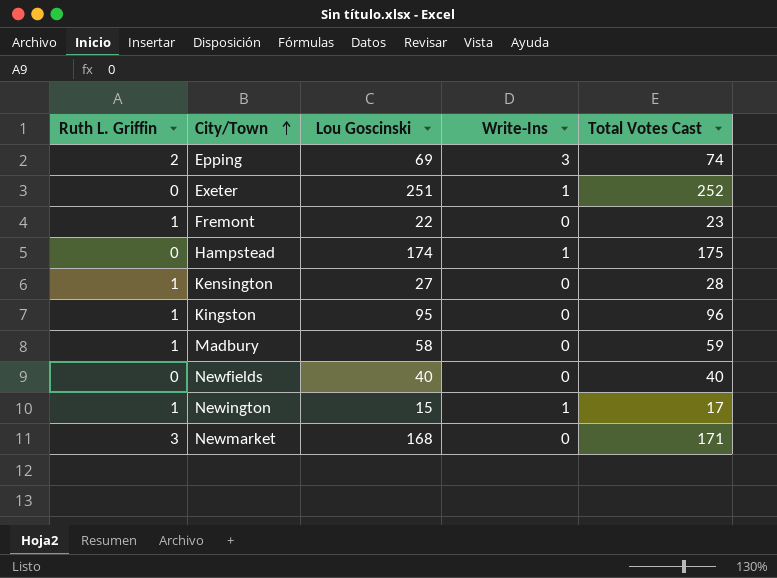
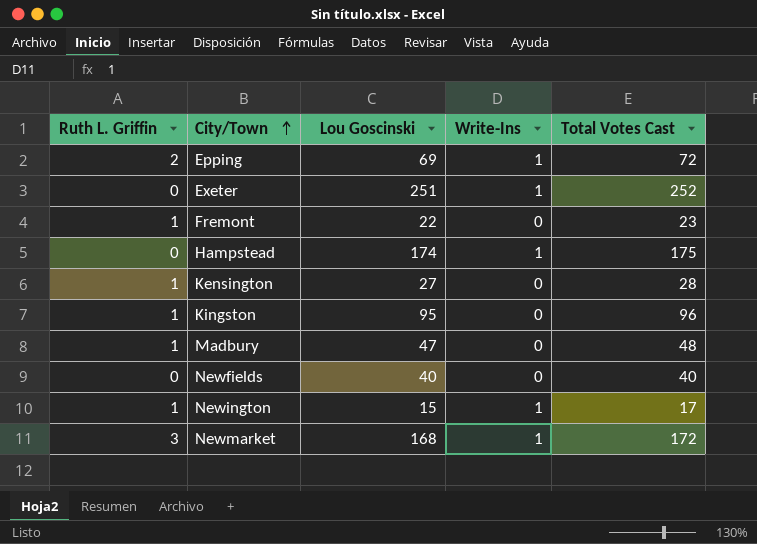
Epping | Write-Ins: 3 -> 1
Epping | Total Votes Cast: 74 -> 72
Madbury | Lou Goscinski: 58 -> 47
Madbury | Total Votes Cast: 59 -> 48
Newmarket | Write-Ins: 0 -> 1
Newmarket | Total Votes Cast: 171 -> 172

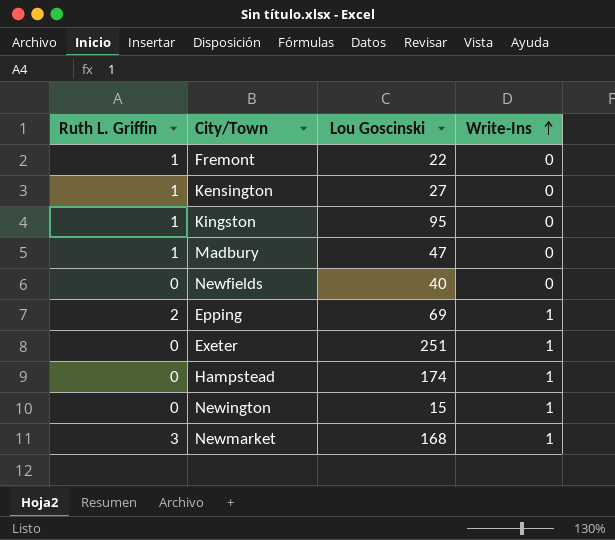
row order: City/Town ascending -> Write-Ins ascending
column Total Votes Cast | formula: [Ruth L. Griffin] + [Lou Goscinski] + [Write-Ins] -> none
Newington | Ruth L. Griffin: 1 -> 0

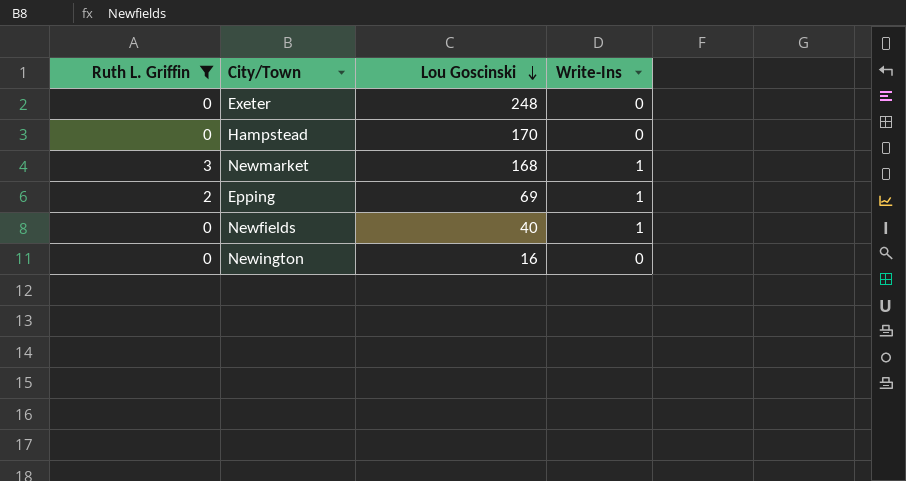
filter: none -> Ruth L. Griffin != 1
row order: Write-Ins ascending -> Lou Goscinski descending
Exeter | Lou Goscinski: 251 -> 248
Exeter | Write-Ins: 1 -> 0
Hampstead | Lou Goscinski: 174 -> 170
Hampstead | Write-Ins: 1 -> 0
Newfields | Write-Ins: 0 -> 1
Newington | Lou Goscinski: 15 -> 16
Newington | Write-Ins: 1 -> 0

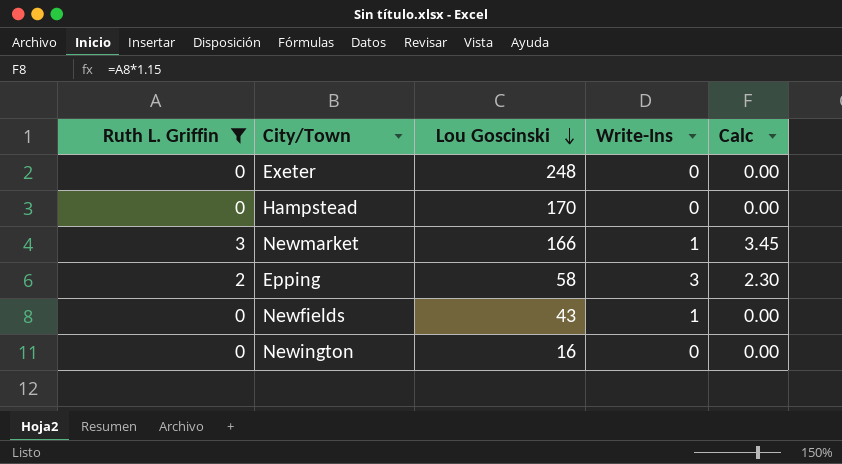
column Calc | formula: none -> [Ruth L. Griffin] * 1.15
Newmarket | Lou Goscinski: 168 -> 166
Epping | Lou Goscinski: 69 -> 58
Epping | Write-Ins: 1 -> 3
Newfields | Lou Goscinski: 40 -> 43

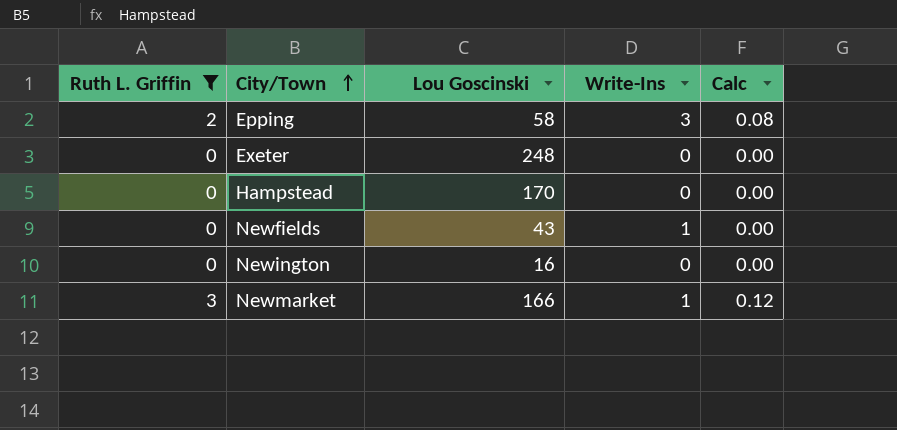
row order: Lou Goscinski descending -> City/Town ascending
column Calc | formula: [Ruth L. Griffin] * 1.15 -> [Ruth L. Griffin] * 0.04

